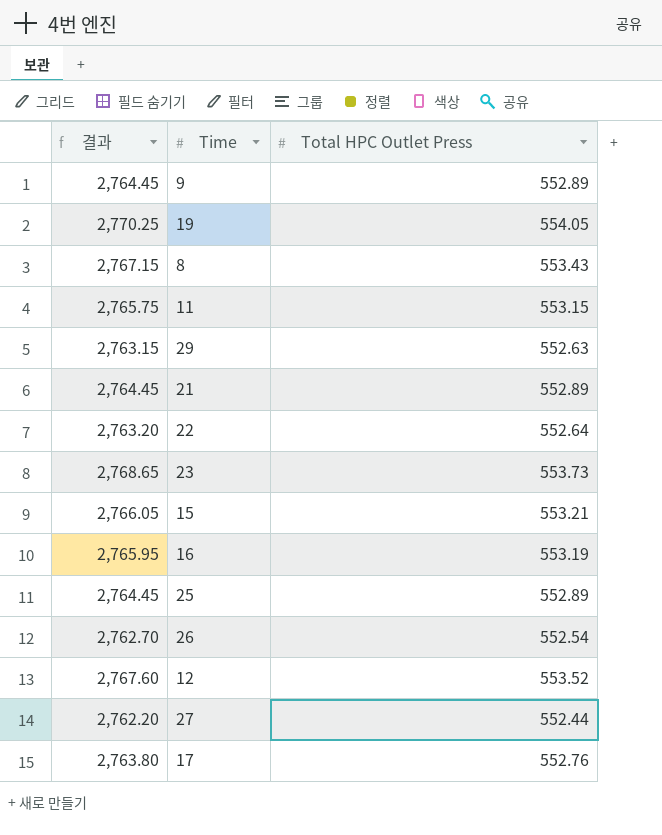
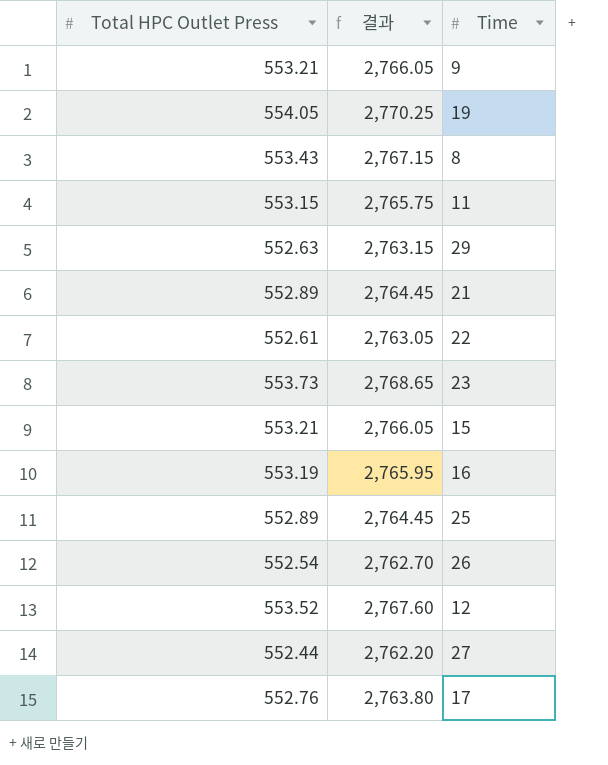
column Total HPC Outlet Press | position: 3 -> 1
9 | Total HPC Outlet Press: 552.89 -> 553.21
9 | 결과: 2,764.45 -> 2,766.05
22 | Total HPC Outlet Press: 552.64 -> 552.61
22 | 결과: 2,763.20 -> 2,763.05

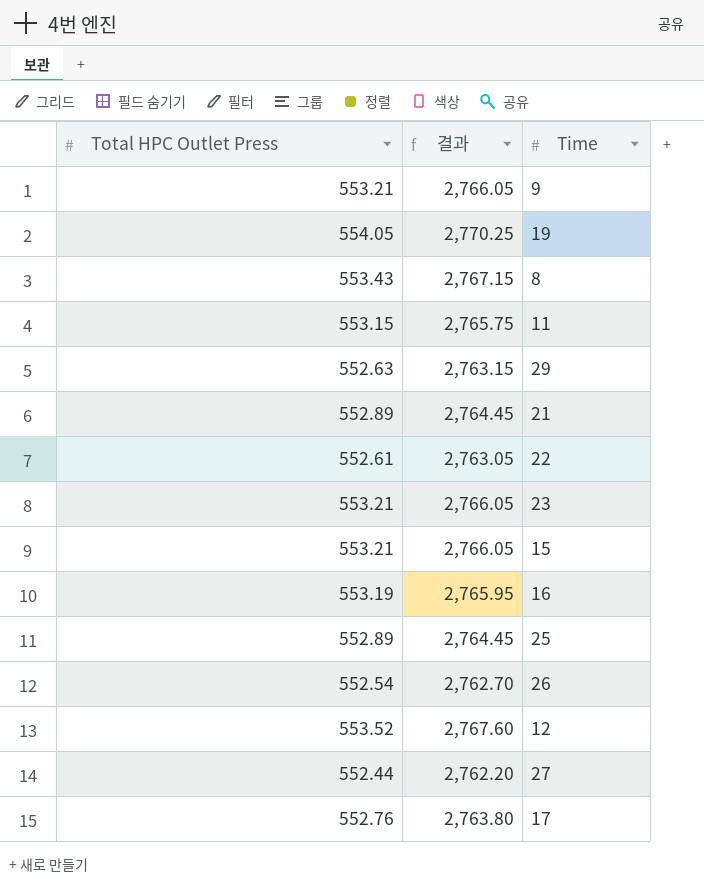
23 | Total HPC Outlet Press: 553.73 -> 553.21
23 | 결과: 2,768.65 -> 2,766.05

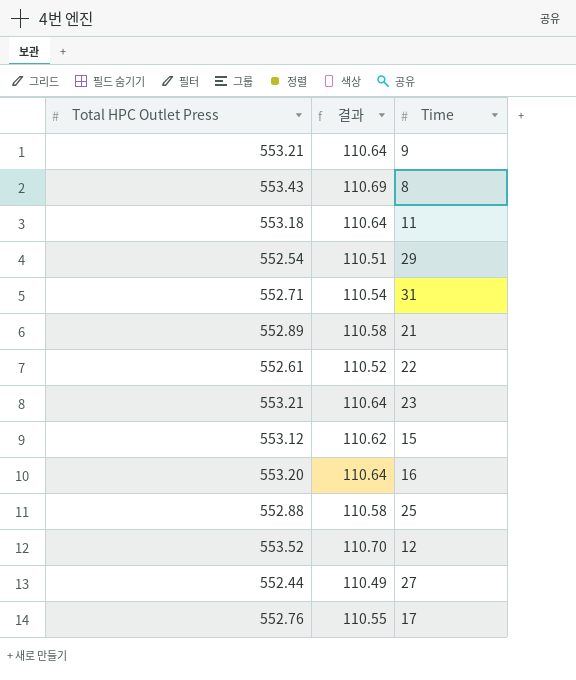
column 결과 | formula: [Total HPC Outlet Press] * 5 -> [Total HPC Outlet Press] * 0.2
row 19: 554.05 | 2,770.25 -> none
row 26: 552.54 | 2,762.70 -> none
11 | Total HPC Outlet Press: 553.15 -> 553.18
29 | Total HPC Outlet Press: 552.63 -> 552.54
row 31: none -> 552.71 | 110.54
15 | Total HPC Outlet Press: 553.21 -> 553.12
16 | Total HPC Outlet Press: 553.19 -> 553.20
25 | Total HPC Outlet Press: 552.89 -> 552.88

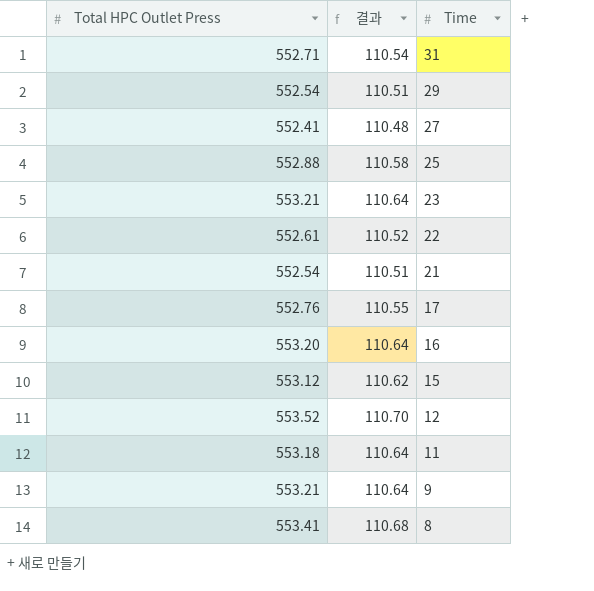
row order: none -> Time descending
27 | Total HPC Outlet Press: 552.44 -> 552.41
27 | 결과: 110.49 -> 110.48
21 | Total HPC Outlet Press: 552.89 -> 552.54
21 | 결과: 110.58 -> 110.51
8 | Total HPC Outlet Press: 553.43 -> 553.41
8 | 결과: 110.69 -> 110.68

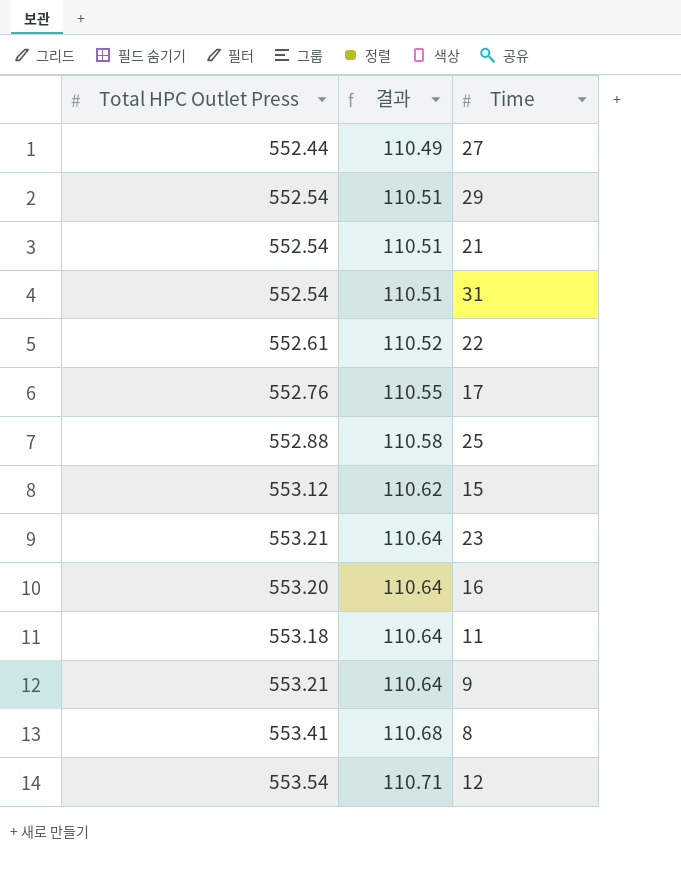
row order: Time descending -> 결과 ascending
27 | Total HPC Outlet Press: 552.41 -> 552.44
27 | 결과: 110.48 -> 110.49
31 | Total HPC Outlet Press: 552.71 -> 552.54
31 | 결과: 110.54 -> 110.51
12 | Total HPC Outlet Press: 553.52 -> 553.54
12 | 결과: 110.70 -> 110.71

